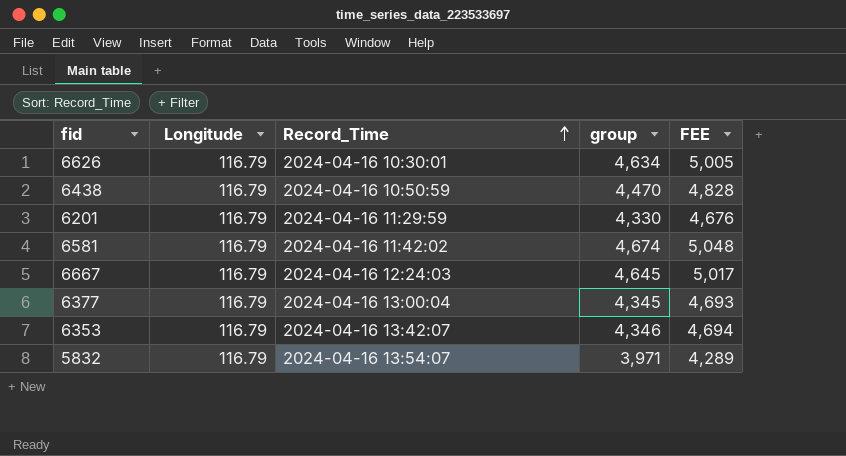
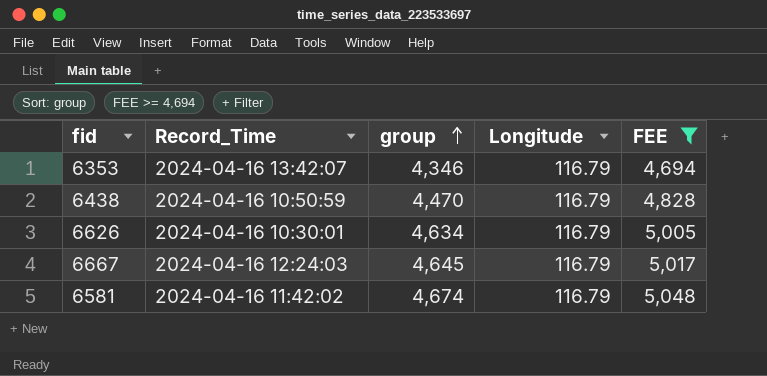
filter: none -> FEE >= 4,694
row order: Record_Time ascending -> group ascending
column Longitude | position: 2 -> 4

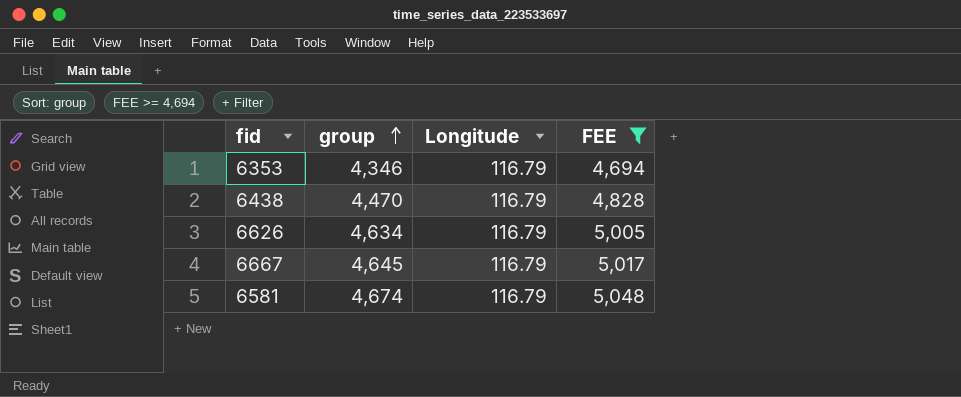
column Record_Time | position: 2 -> none

